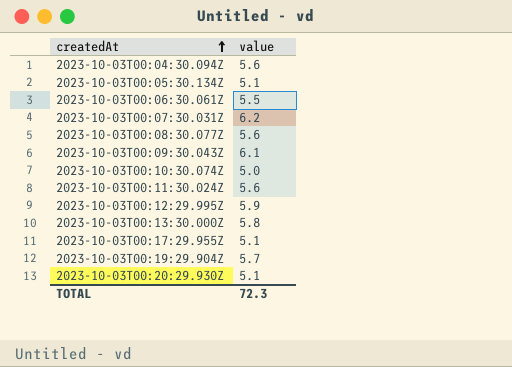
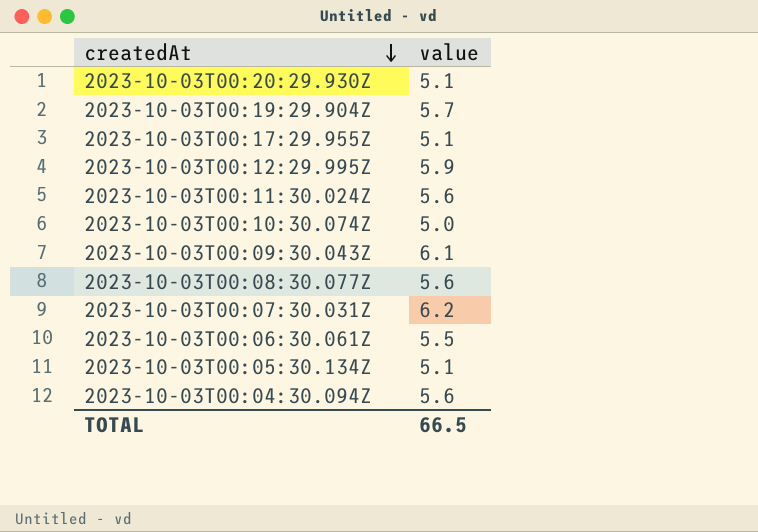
row order: createdAt ascending -> createdAt descending
row 2023-10-03T00:13:30.000Z: 5.8 -> none
TOTAL | value: 72.3 -> 66.5

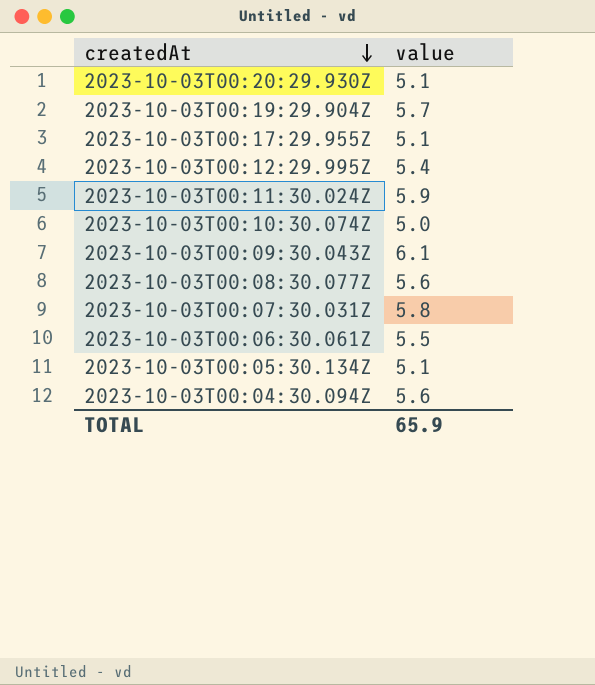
2023-10-03T00:12:29.995Z | value: 5.9 -> 5.4
2023-10-03T00:11:30.024Z | value: 5.6 -> 5.9
2023-10-03T00:07:30.031Z | value: 6.2 -> 5.8
TOTAL | value: 66.5 -> 65.9

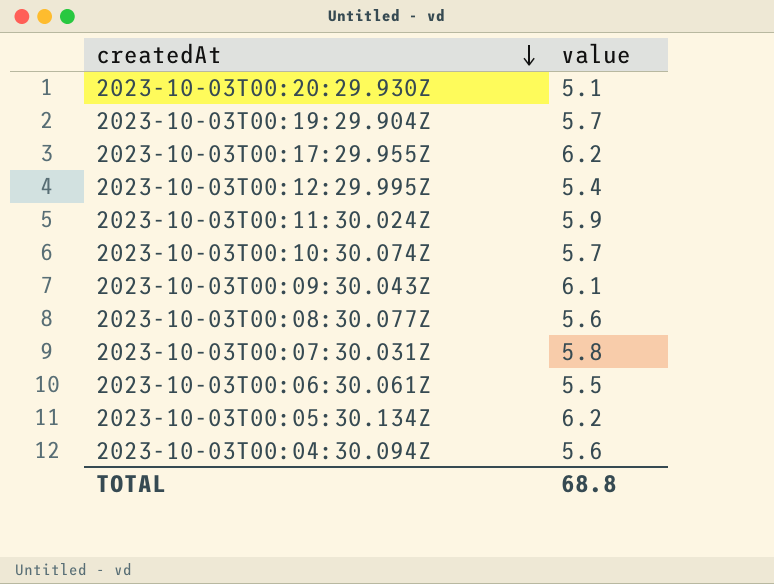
2023-10-03T00:17:29.955Z | value: 5.1 -> 6.2
2023-10-03T00:10:30.074Z | value: 5.0 -> 5.7
2023-10-03T00:05:30.134Z | value: 5.1 -> 6.2
TOTAL | value: 65.9 -> 68.8

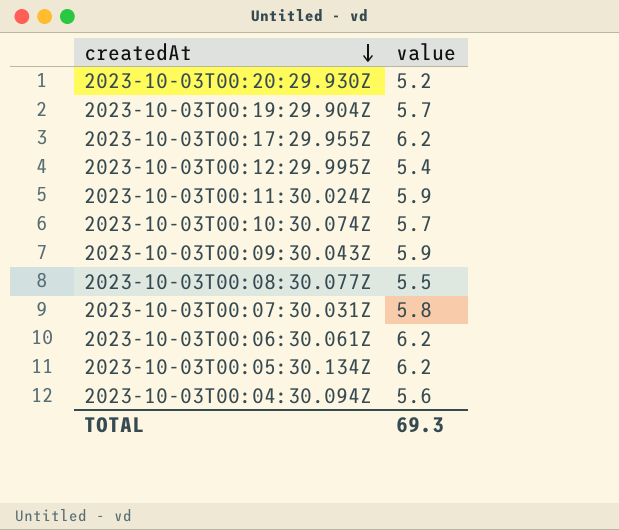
2023-10-03T00:20:29.930Z | value: 5.1 -> 5.2
2023-10-03T00:09:30.043Z | value: 6.1 -> 5.9
2023-10-03T00:08:30.077Z | value: 5.6 -> 5.5
2023-10-03T00:06:30.061Z | value: 5.5 -> 6.2
TOTAL | value: 68.8 -> 69.3

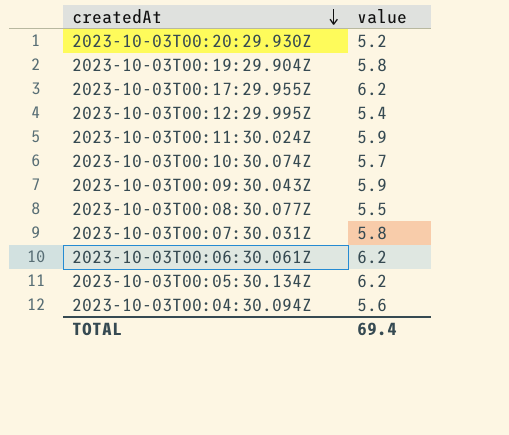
2023-10-03T00:19:29.904Z | value: 5.7 -> 5.8
TOTAL | value: 69.3 -> 69.4

